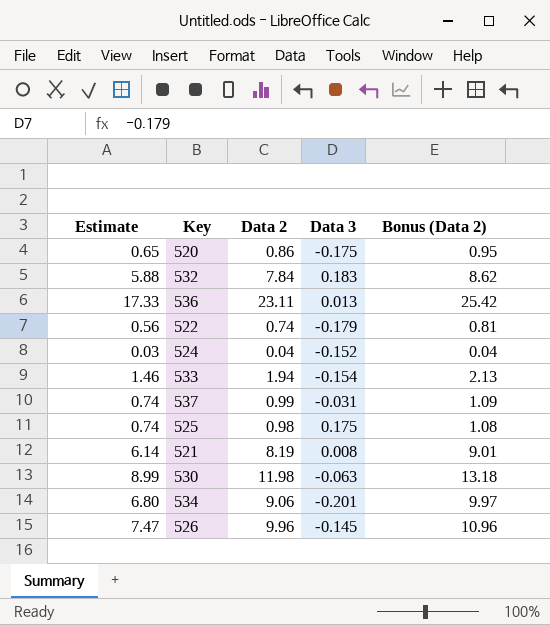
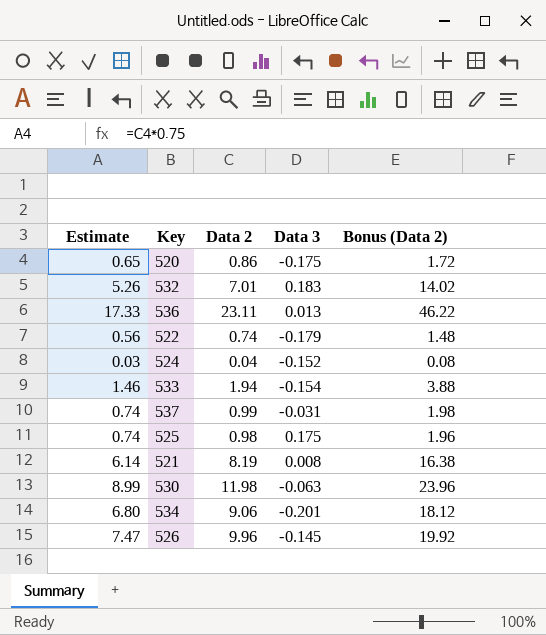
column Bonus (Data 2) | formula: [Data 2] * 1.1 -> [Data 2] * 2
532 | Estimate: 5.88 -> 5.26
532 | Data 2: 7.84 -> 7.01

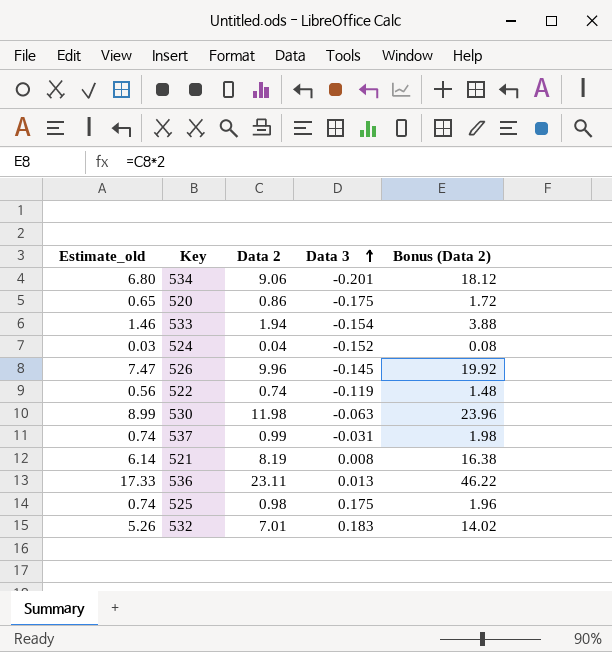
row order: none -> Data 3 ascending
column name: Estimate -> Estimate_old
522 | Data 3: -0.179 -> -0.119

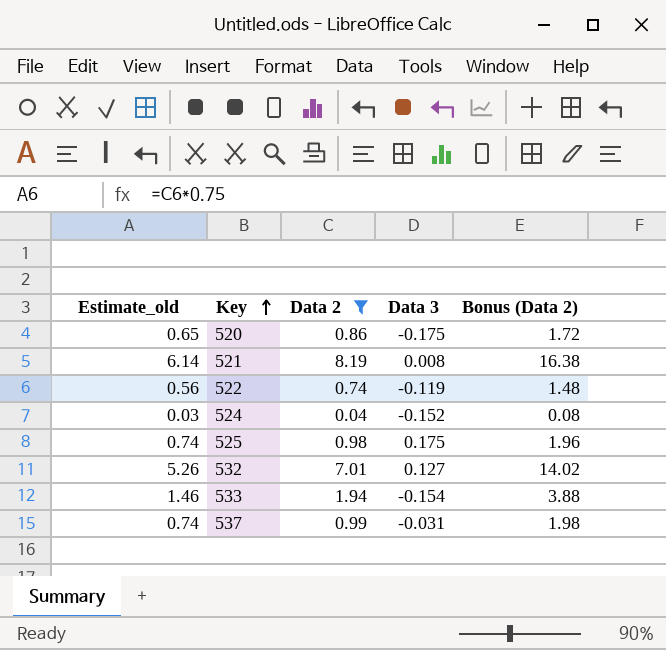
filter: none -> Data 2 <= 8.19
row order: Data 3 ascending -> Key ascending
532 | Data 3: 0.183 -> 0.127

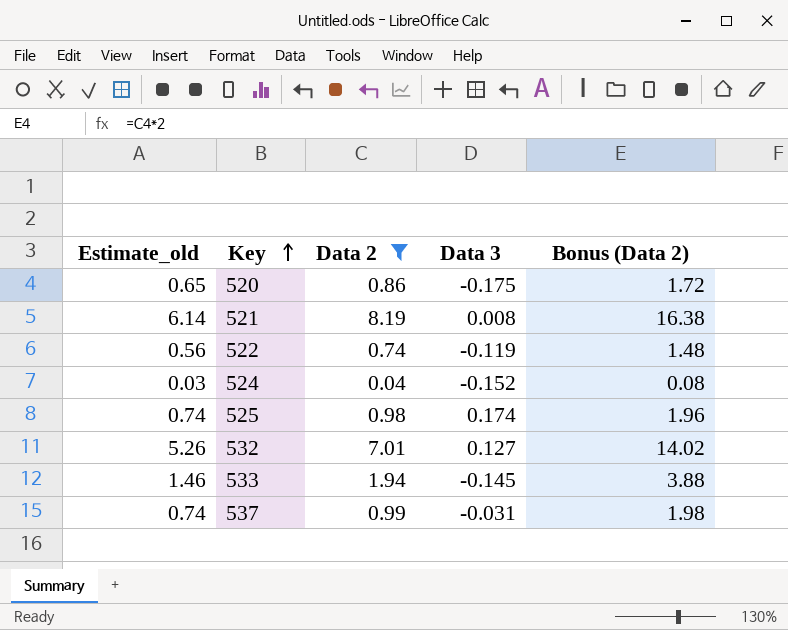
525 | Data 3: 0.175 -> 0.174
533 | Data 3: -0.154 -> -0.145

